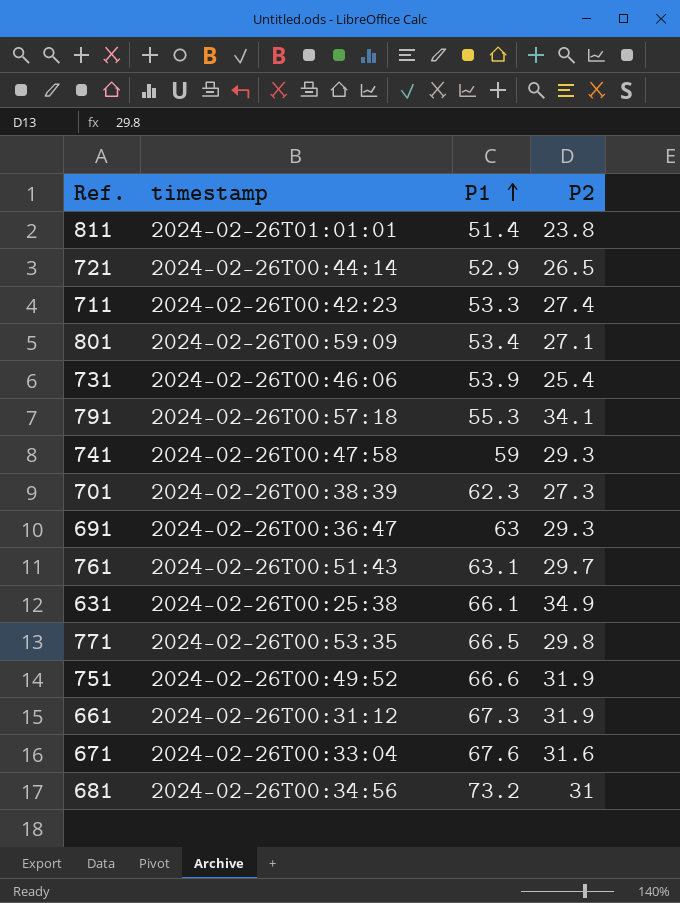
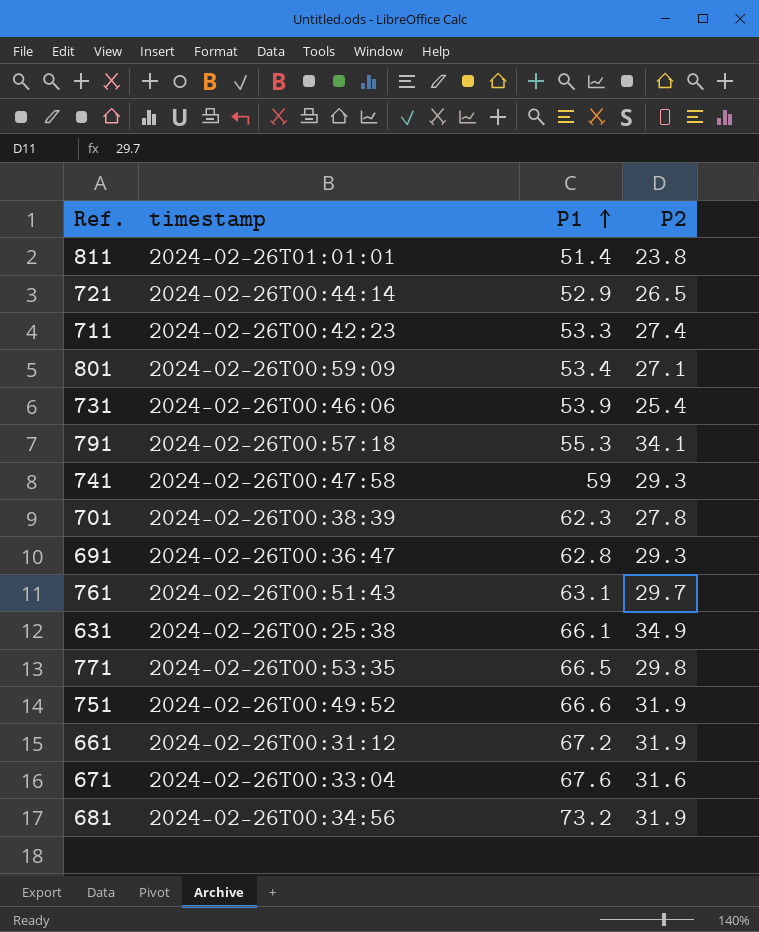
701 | P2: 27.3 -> 27.8
691 | P1: 63 -> 62.8
661 | P1: 67.3 -> 67.2
681 | P2: 31 -> 31.9

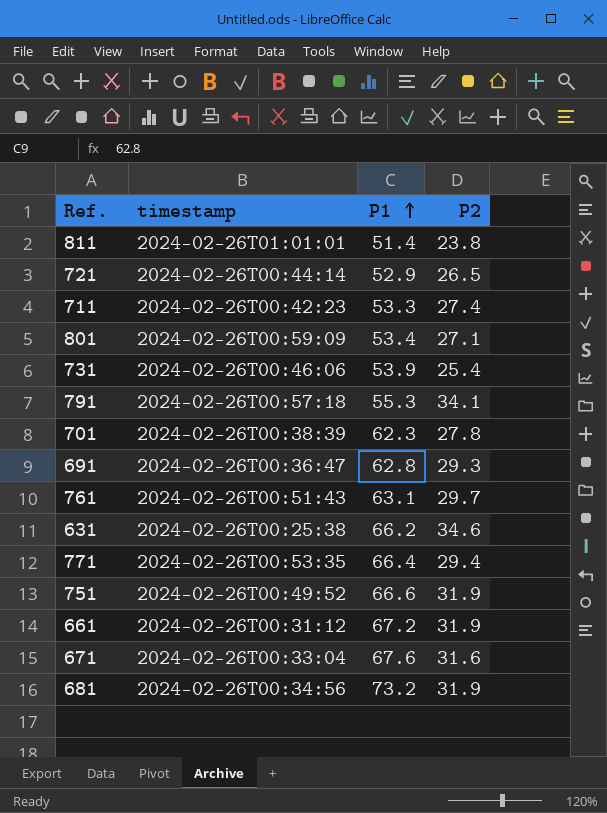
row 741: 2024-02-26T00:47:58 | 59 | 29.3 -> none
631 | P1: 66.1 -> 66.2
631 | P2: 34.9 -> 34.6
771 | P1: 66.5 -> 66.4
771 | P2: 29.8 -> 29.4

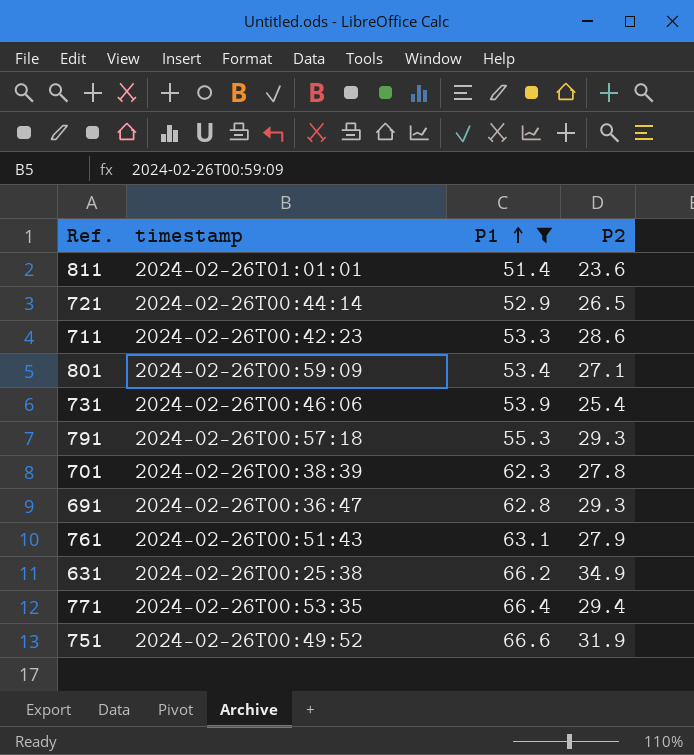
filter: none -> P1 <= 66.6
811 | P2: 23.8 -> 23.6
711 | P2: 27.4 -> 28.6
791 | P2: 34.1 -> 29.3
761 | P2: 29.7 -> 27.9
631 | P2: 34.6 -> 34.9

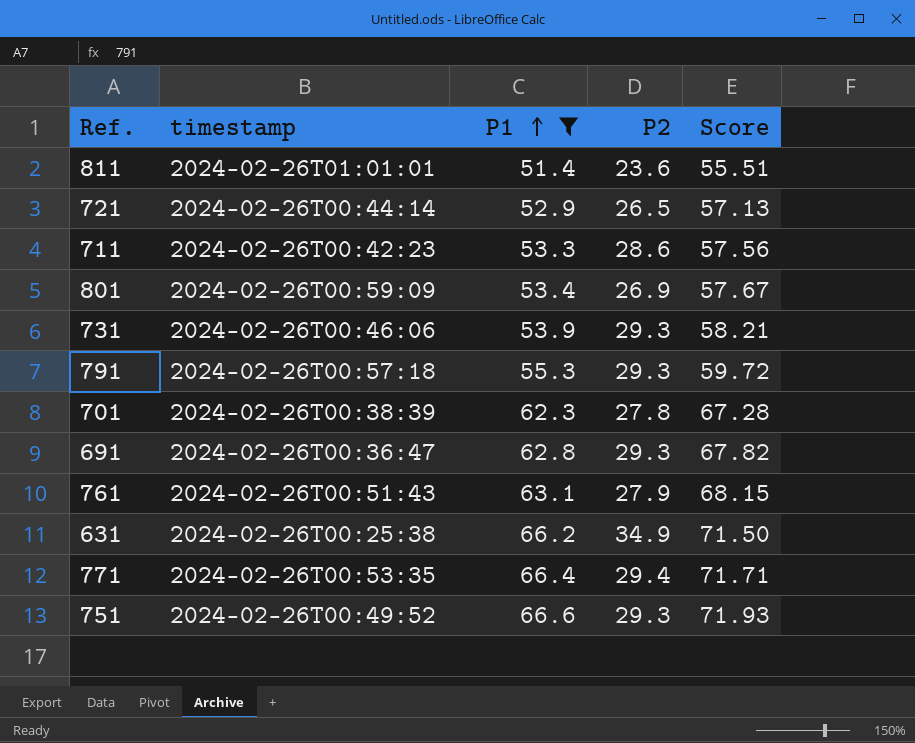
column Score | formula: none -> [P1] * 1.08
801 | P2: 27.1 -> 26.9
731 | P2: 25.4 -> 29.3
751 | P2: 31.9 -> 29.3

